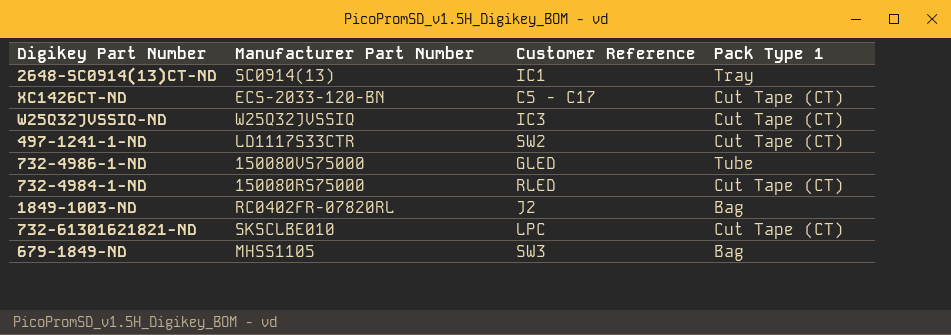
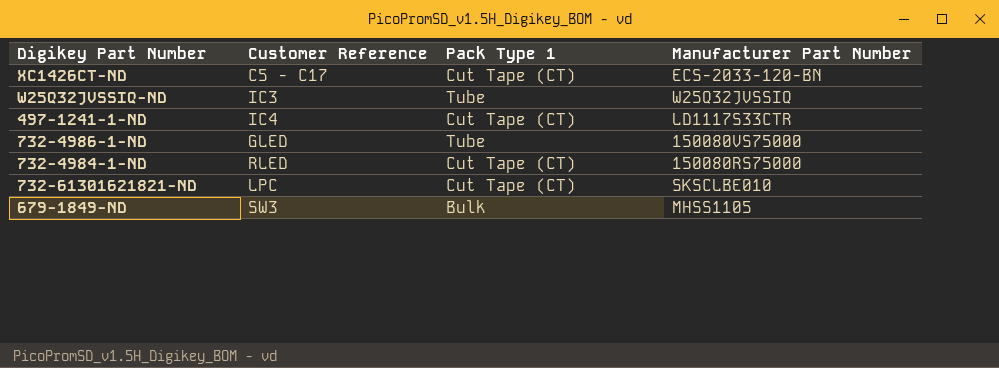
column Manufacturer Part Number | position: 2 -> 4
row 2648-SC0914(13)CT-ND: SC0914(13) | IC1 | Tray -> none
row 1849-1003-ND: RC0402FR-07820RL | J2 | Bag -> none
W25Q32JVSSIQ-ND | Pack Type 1: Cut Tape (CT) -> Tube
497-1241-1-ND | Customer Reference: SW2 -> IC4
679-1849-ND | Pack Type 1: Bag -> Bulk

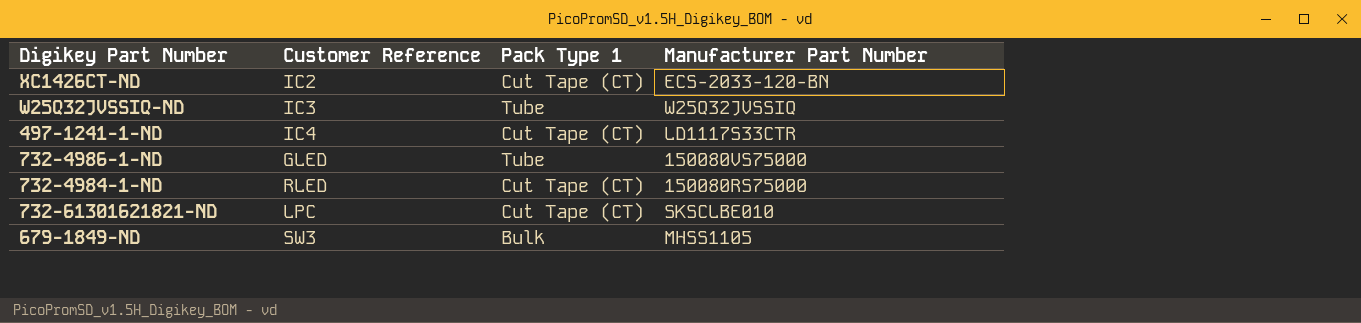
XC1426CT-ND | Customer Reference: C5 - C17 -> IC2

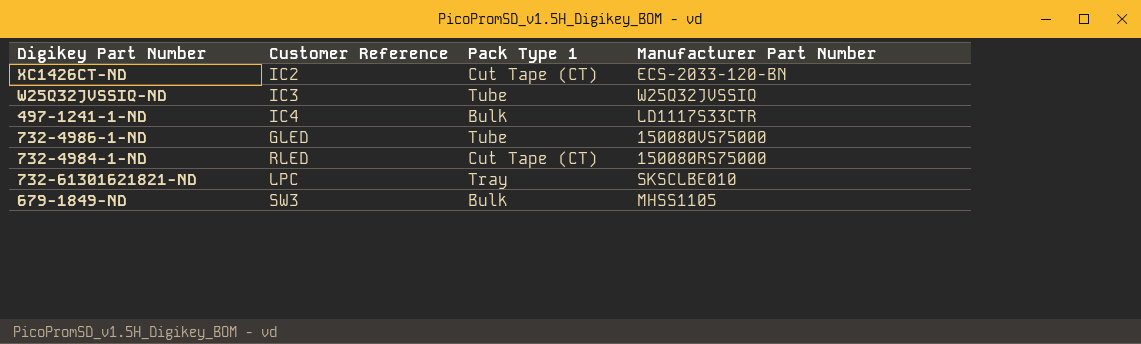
497-1241-1-ND | Pack Type 1: Cut Tape (CT) -> Bulk
732-61301621821-ND | Pack Type 1: Cut Tape (CT) -> Tray

